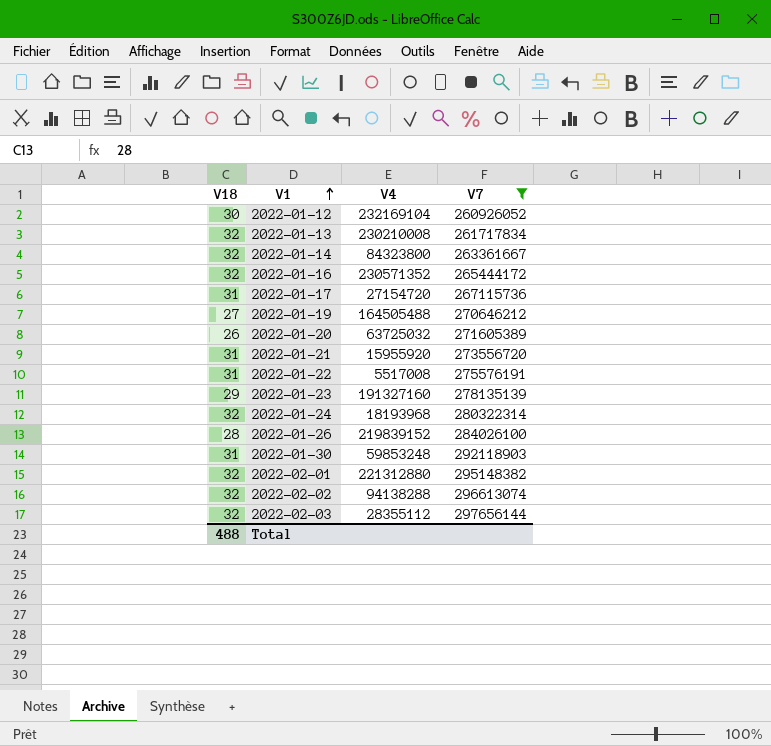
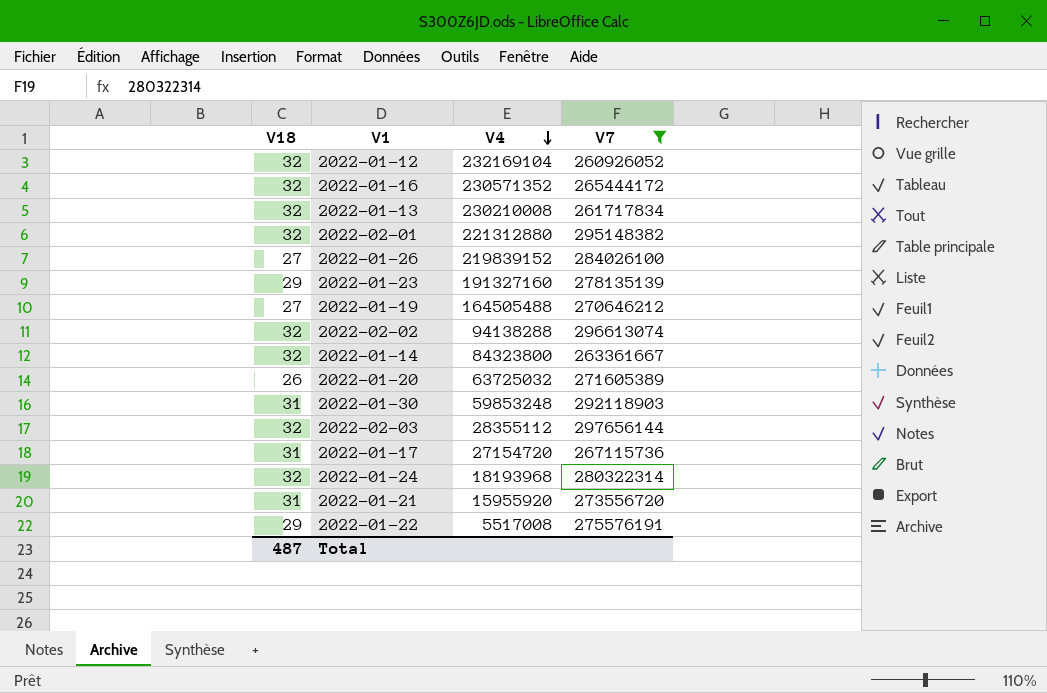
row order: V1 ascending -> V4 descending
2022-01-12 | V18: 30 -> 32
2022-01-26 | V18: 28 -> 27
2022-01-22 | V18: 31 -> 29
Total | V18: 488 -> 487

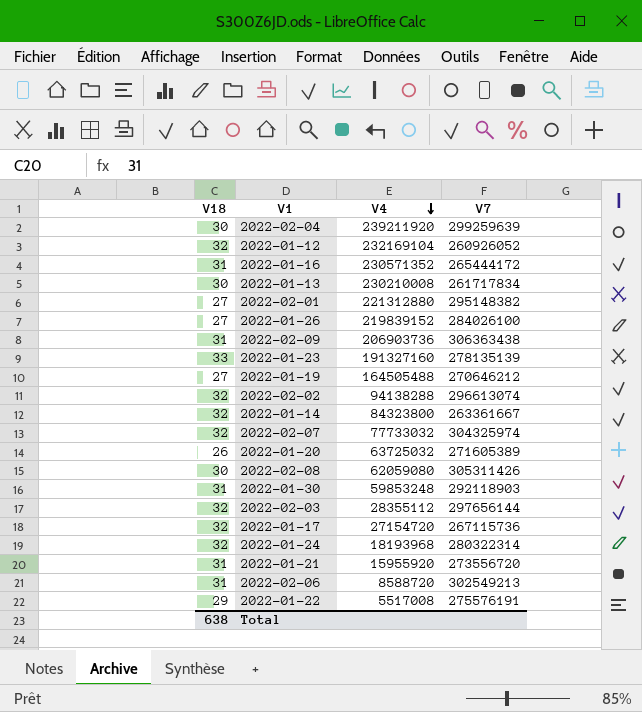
filter: V7 <= 297656144 -> none
2022-01-16 | V18: 32 -> 31
2022-01-13 | V18: 32 -> 30
2022-02-01 | V18: 32 -> 27
2022-01-23 | V18: 29 -> 33
2022-01-17 | V18: 31 -> 32
Total | V18: 487 -> 638

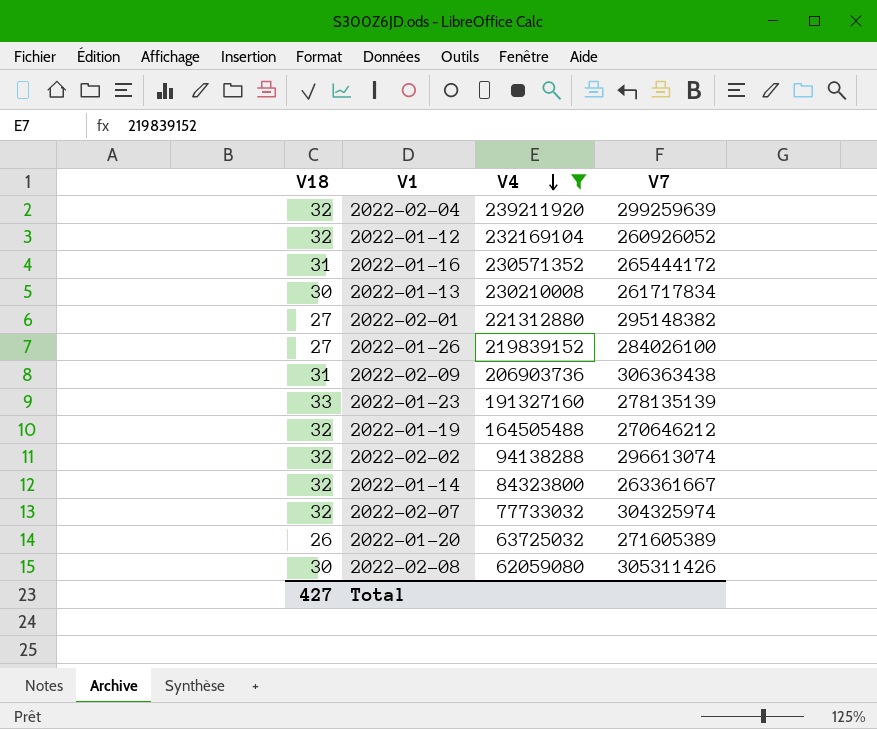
filter: none -> V4 >= 62059080
2022-02-04 | V18: 30 -> 32
2022-01-19 | V18: 27 -> 32
Total | V18: 638 -> 427

